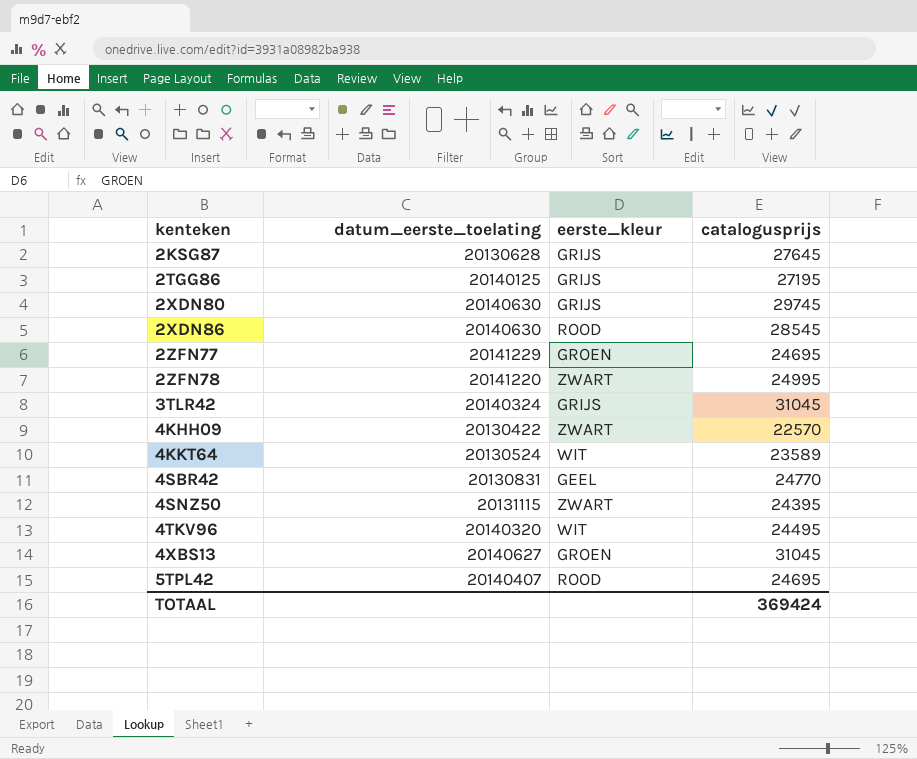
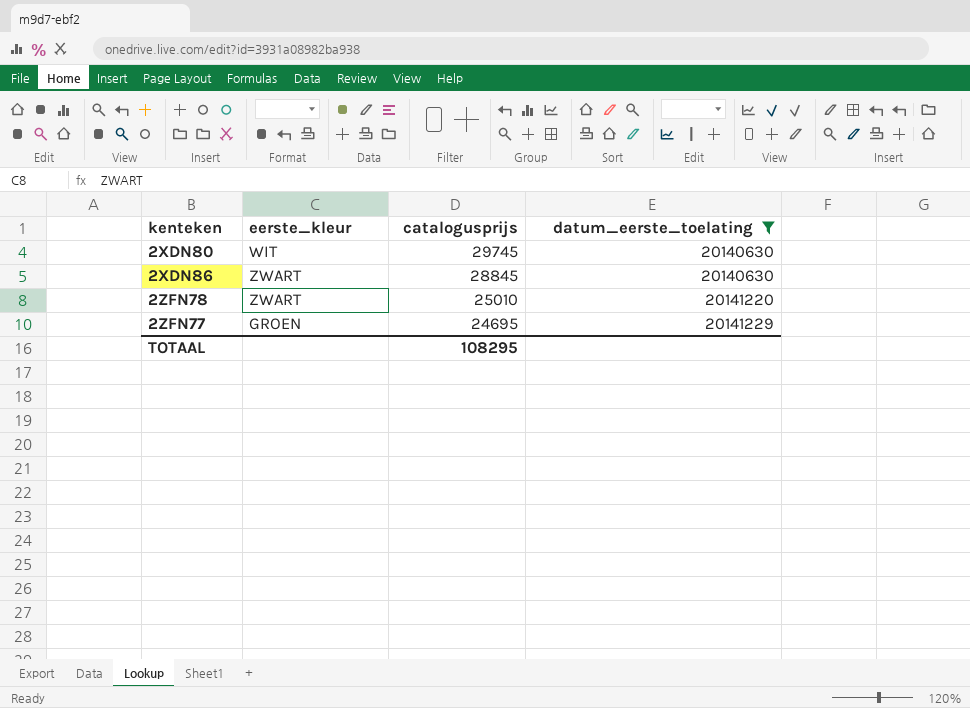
filter: none -> datum_eerste_toelating >= 20140630
row order: kenteken ascending -> catalogusprijs descending
column datum_eerste_toelating | position: 2 -> 4
2XDN80 | eerste_kleur: GRIJS -> WIT
2XDN86 | eerste_kleur: ROOD -> ZWART
2XDN86 | catalogusprijs: 28545 -> 28845
2ZFN78 | catalogusprijs: 24995 -> 25010
TOTAAL | catalogusprijs: 369424 -> 108295

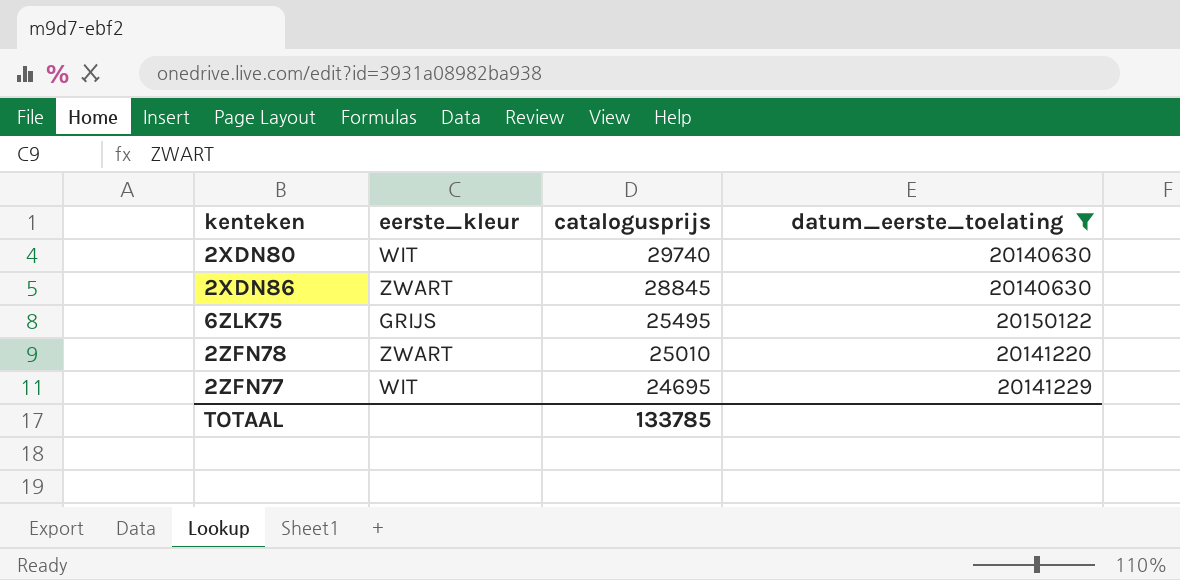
2XDN80 | catalogusprijs: 29745 -> 29740
row 6ZLK75: none -> GRIJS | 25495 | 20150122
2ZFN77 | eerste_kleur: GROEN -> WIT
TOTAAL | catalogusprijs: 108295 -> 133785

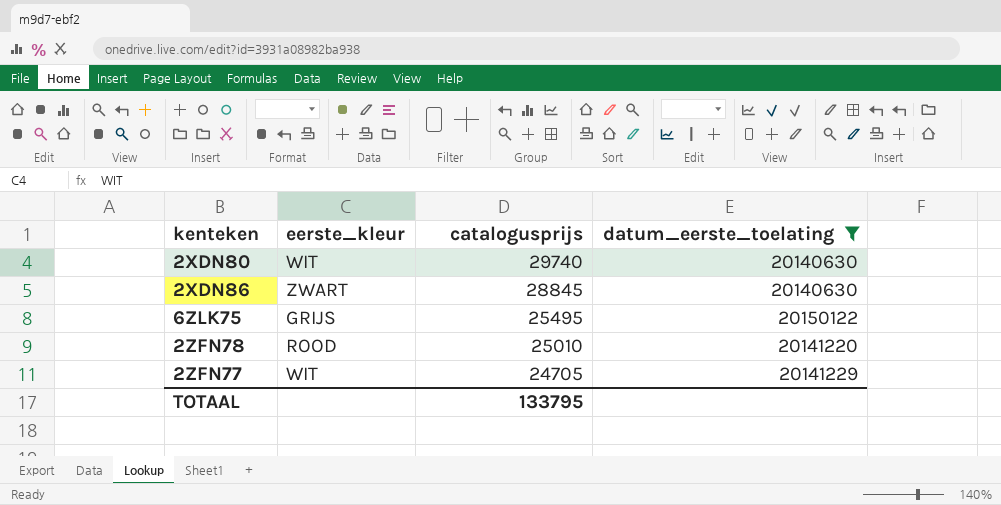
2ZFN78 | eerste_kleur: ZWART -> ROOD
2ZFN77 | catalogusprijs: 24695 -> 24705
TOTAAL | catalogusprijs: 133785 -> 133795

